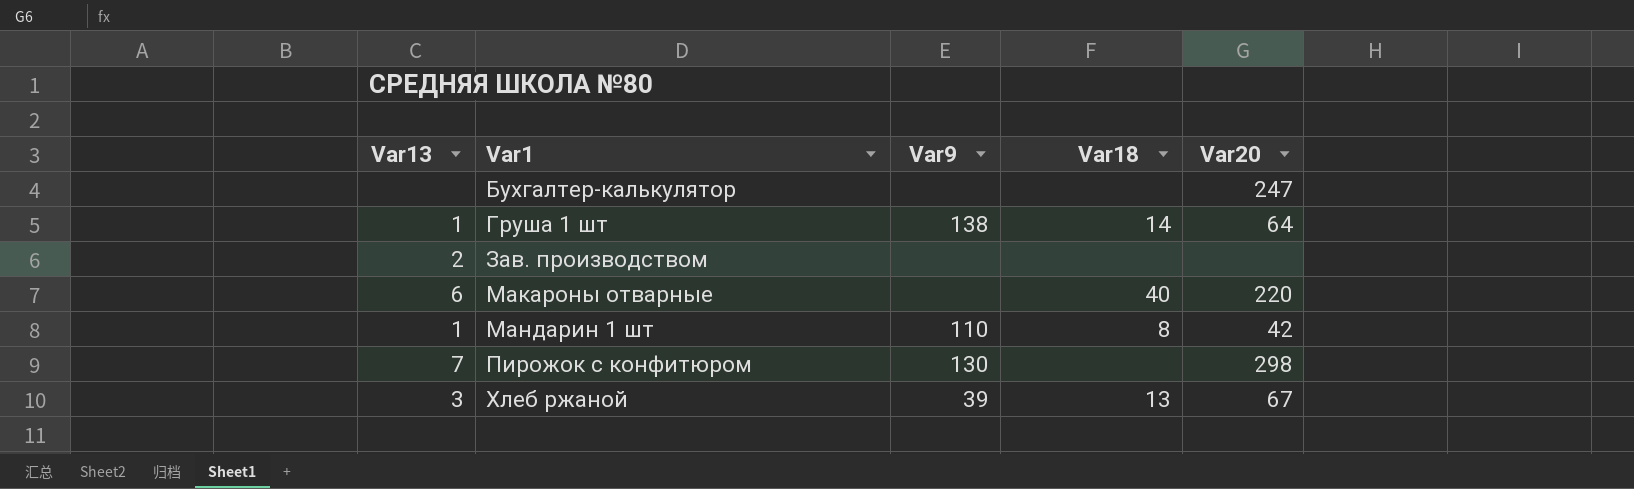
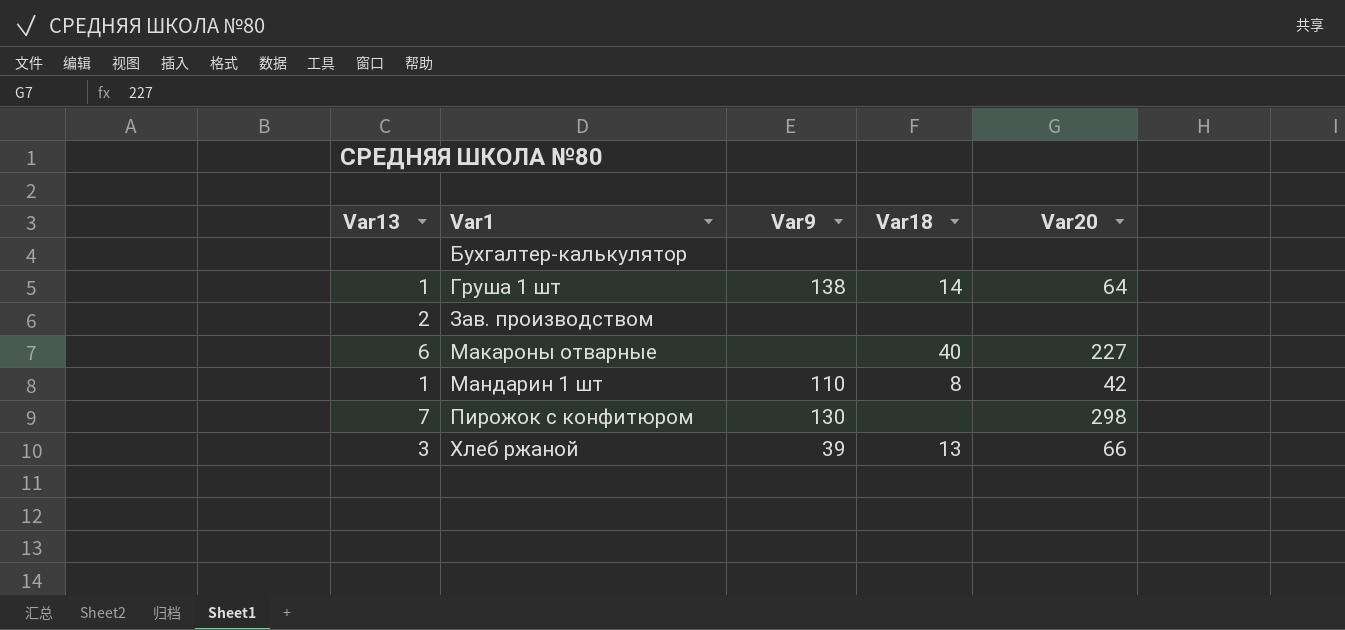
Бухгалтер-калькулятор | Var20: 247 -> none
Макароны отварные | Var20: 220 -> 227
Хлеб ржаной | Var20: 67 -> 66

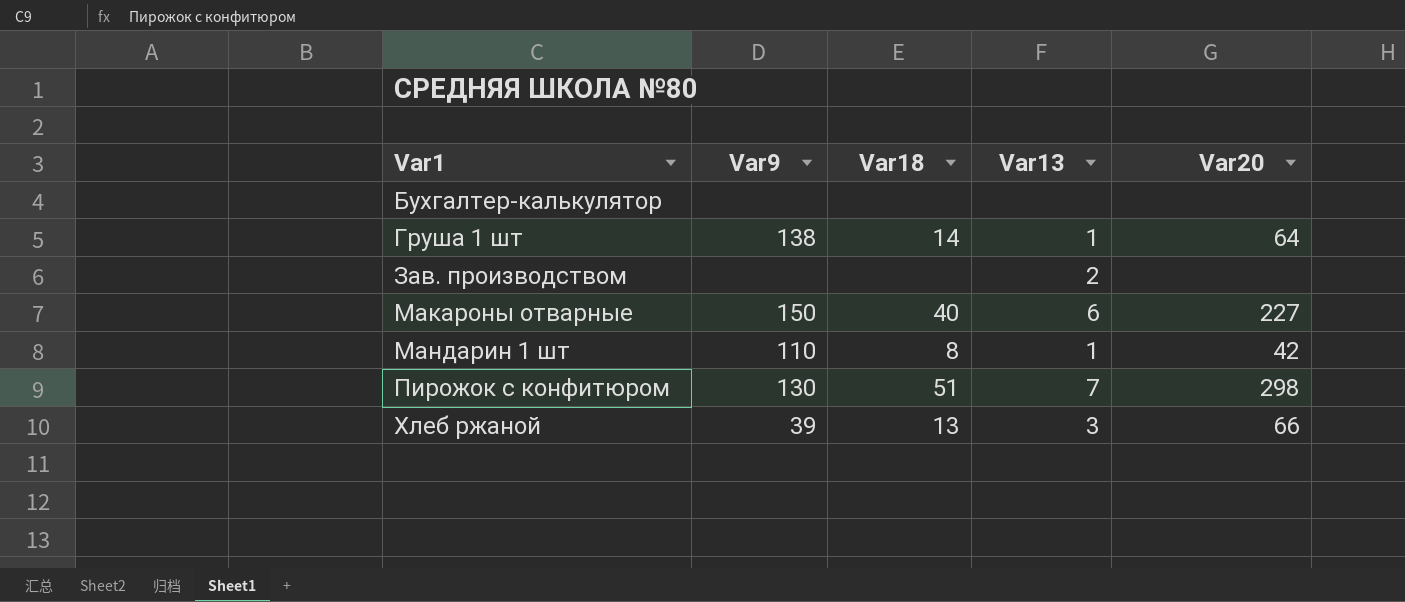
column Var13 | position: 1 -> 4
Макароны отварные | Var9: none -> 150
Пирожок с конфитюром | Var18: none -> 51

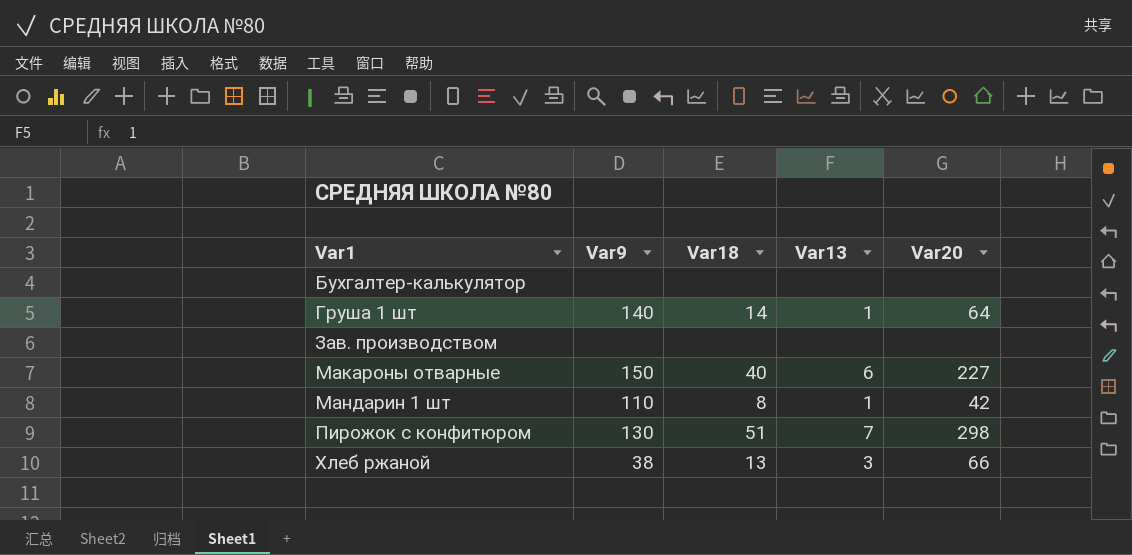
Груша 1 шт | Var9: 138 -> 140
Зав. производством | Var13: 2 -> none
Хлеб ржаной | Var9: 39 -> 38

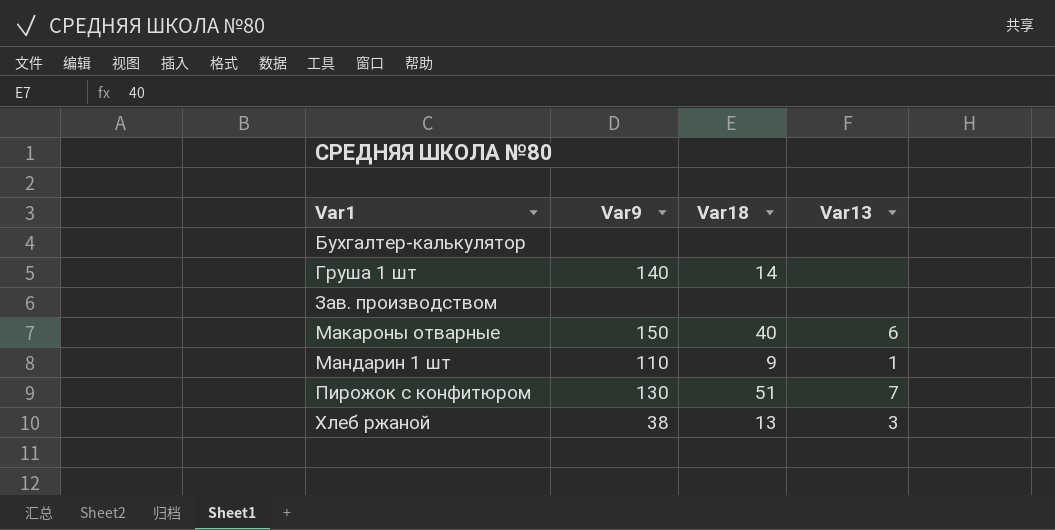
column Var20 | position: 5 -> none
Груша 1 шт | Var13: 1 -> none
Мандарин 1 шт | Var18: 8 -> 9

